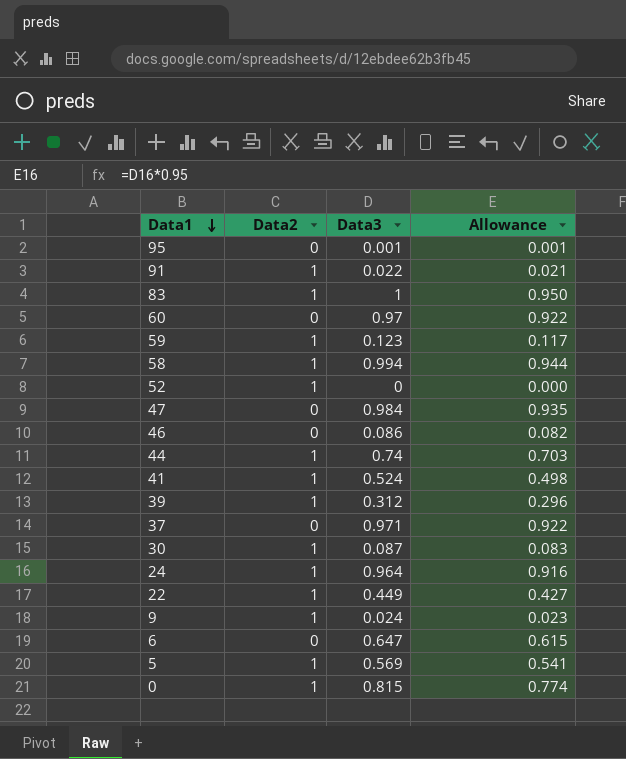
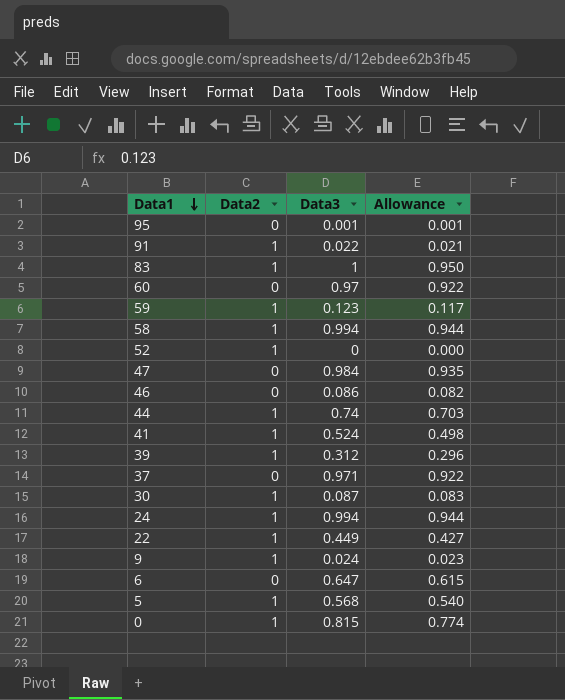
24 | Data3: 0.964 -> 0.994
24 | Allowance: 0.916 -> 0.944
5 | Data3: 0.569 -> 0.568
5 | Allowance: 0.541 -> 0.540

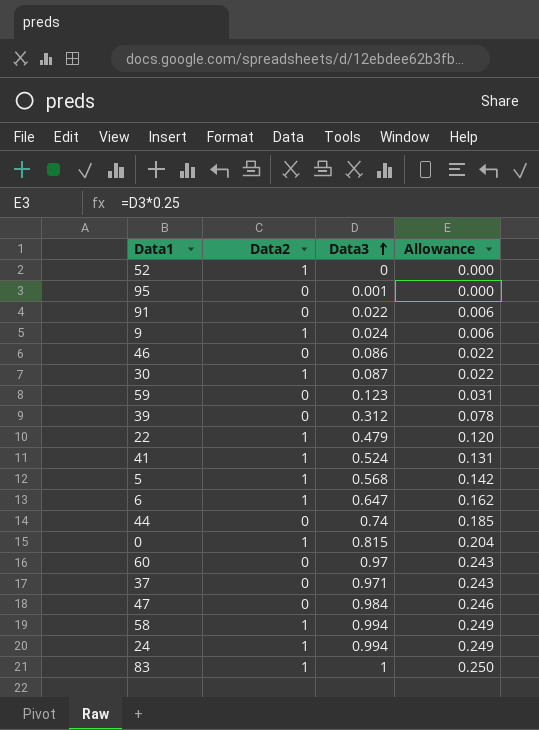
row order: Data1 descending -> Data3 ascending
column Allowance | formula: [Data3] * 0.95 -> [Data3] * 0.25
91 | Data2: 1 -> 0
59 | Data2: 1 -> 0
39 | Data2: 1 -> 0
22 | Data3: 0.449 -> 0.479
6 | Data2: 0 -> 1
44 | Data2: 1 -> 0

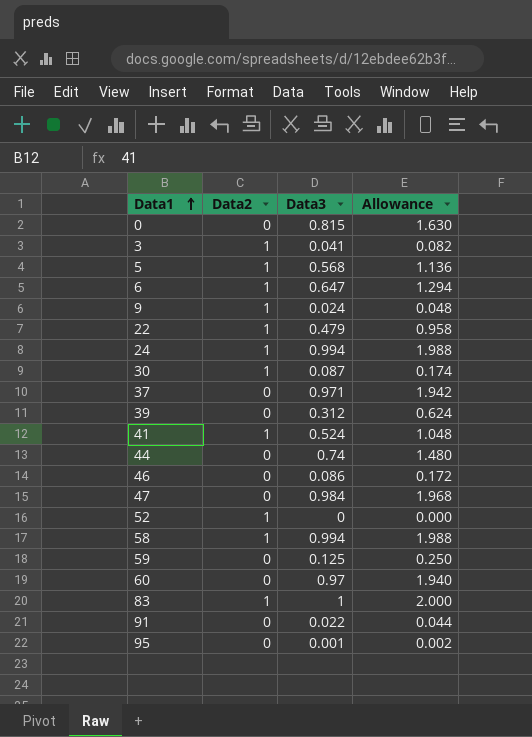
row order: Data3 ascending -> Data1 ascending
column Allowance | formula: [Data3] * 0.25 -> [Data3] * 2
0 | Data2: 1 -> 0
row 3: none -> 1 | 0.041 | 0.082
59 | Data3: 0.123 -> 0.125

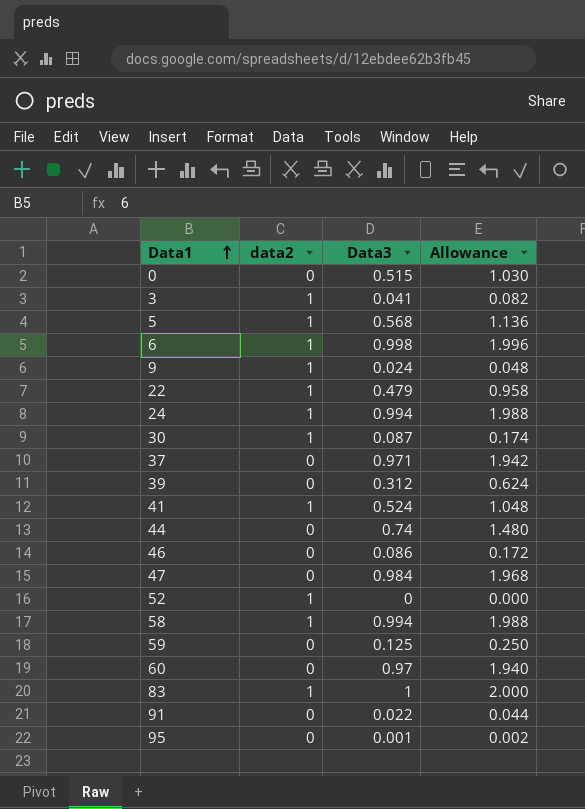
column name: Data2 -> data2
0 | Data3: 0.815 -> 0.515
0 | Allowance: 1.630 -> 1.030
6 | Data3: 0.647 -> 0.998
6 | Allowance: 1.294 -> 1.996

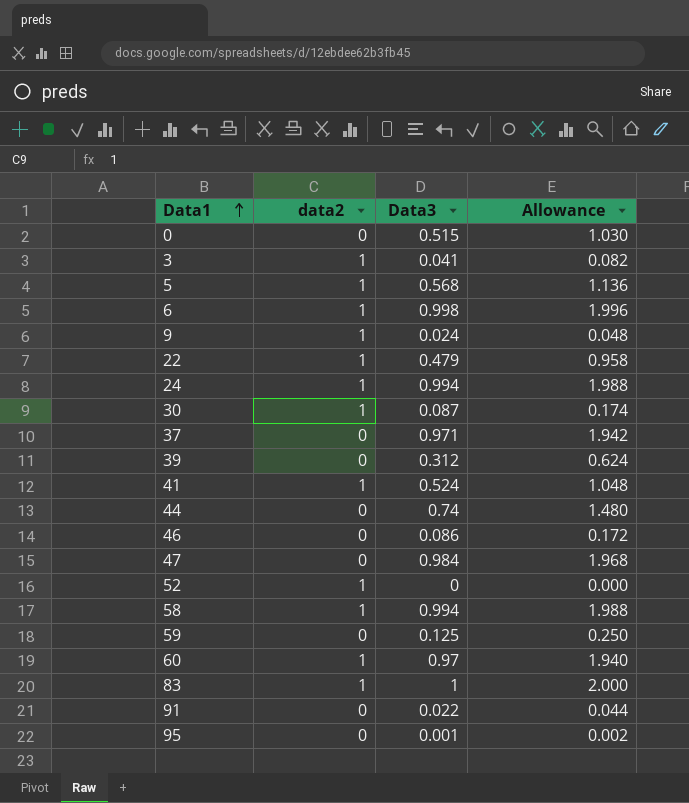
60 | data2: 0 -> 1

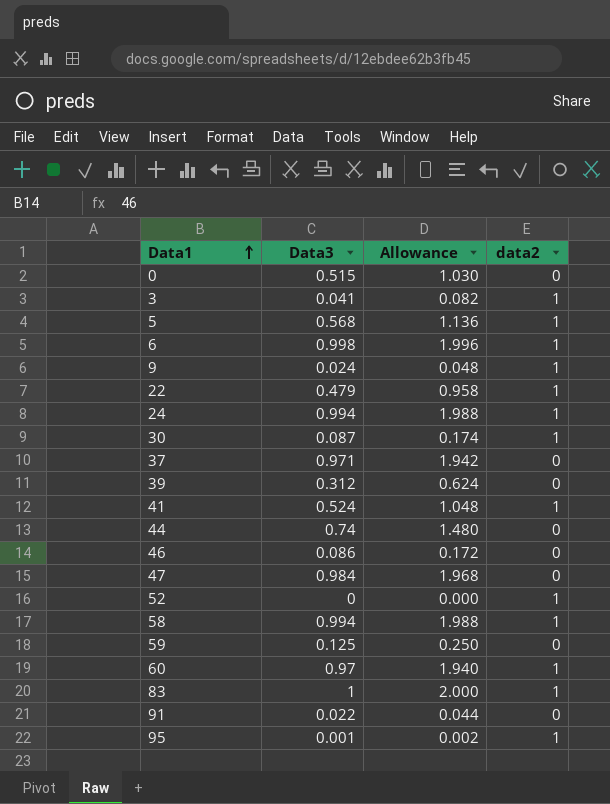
column data2 | position: 2 -> 4
95 | data2: 0 -> 1

